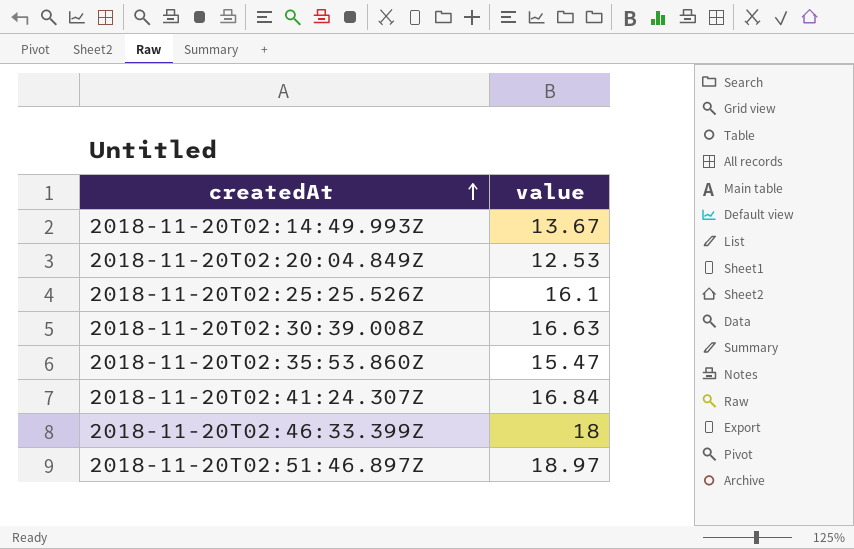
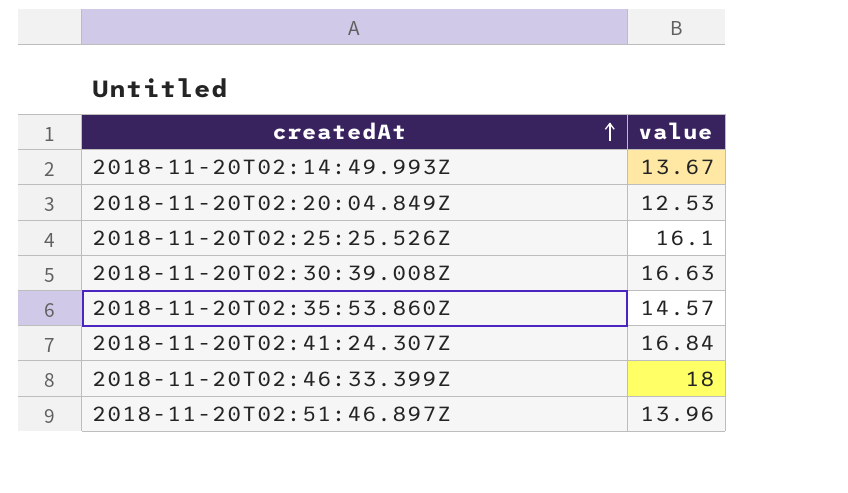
2018-11-20T02:35:53.860Z | value: 15.47 -> 14.57
2018-11-20T02:51:46.897Z | value: 18.97 -> 13.96

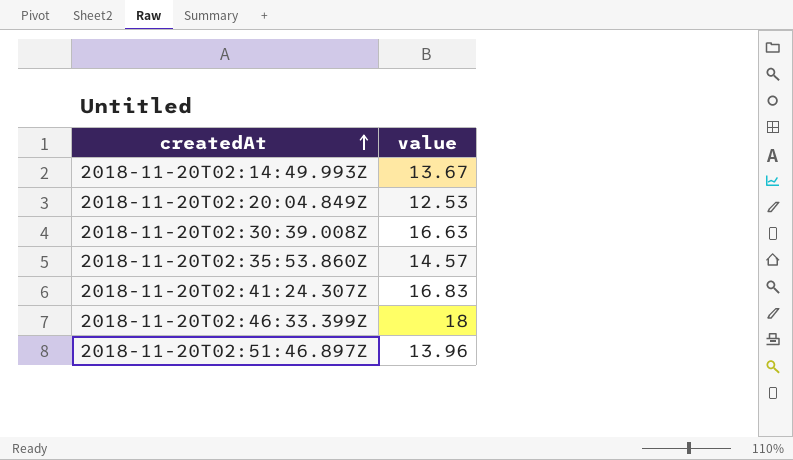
row 2018-11-20T02:25:25.526Z: 16.1 -> none
2018-11-20T02:41:24.307Z | value: 16.84 -> 16.83

